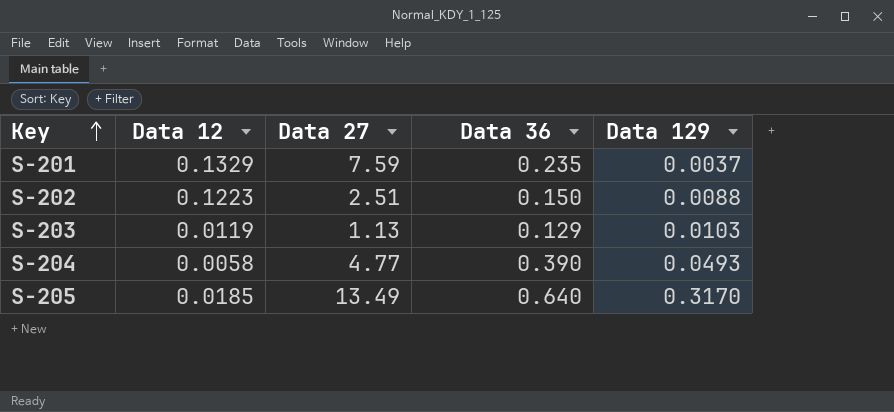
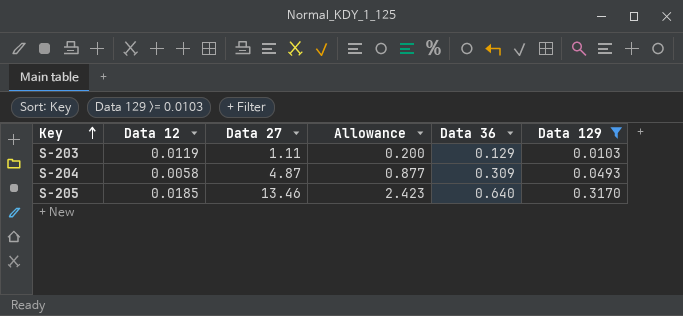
filter: none -> Data 129 >= 0.0103
column Allowance | formula: none -> [Data 27] * 0.18
S-203 | Data 27: 1.13 -> 1.11
S-204 | Data 27: 4.77 -> 4.87
S-204 | Data 36: 0.390 -> 0.309
S-205 | Data 27: 13.49 -> 13.46

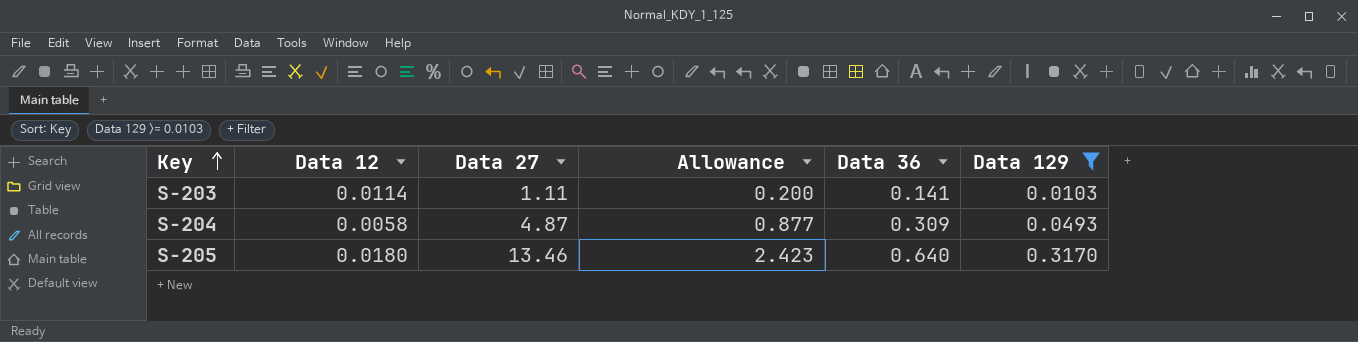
S-203 | Data 12: 0.0119 -> 0.0114
S-203 | Data 36: 0.129 -> 0.141
S-205 | Data 12: 0.0185 -> 0.0180

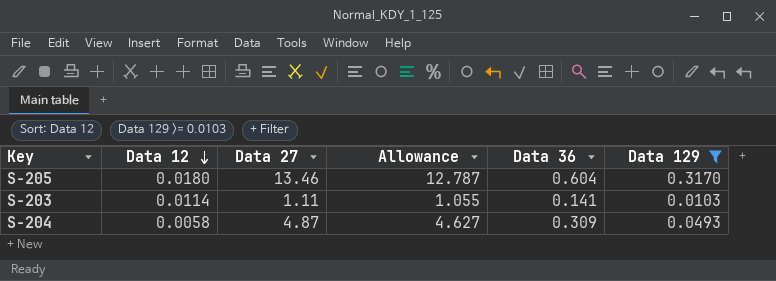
row order: Key ascending -> Data 12 descending
column Allowance | formula: [Data 27] * 0.18 -> [Data 27] * 0.95
S-205 | Data 36: 0.640 -> 0.604

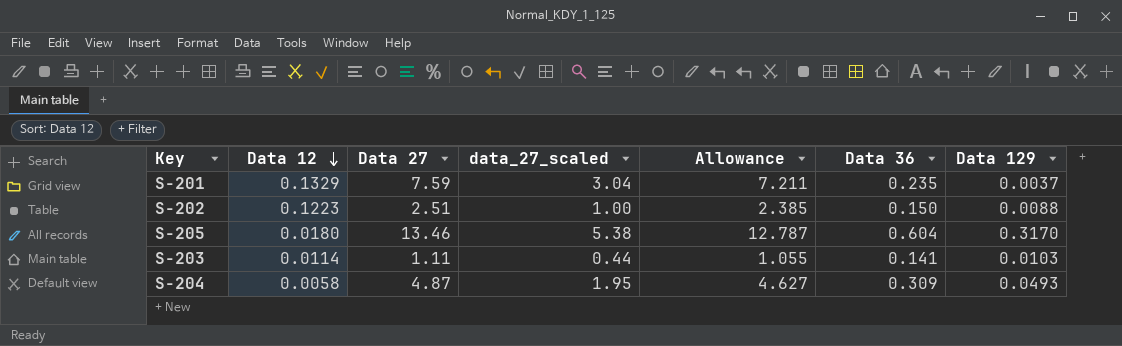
filter: Data 129 >= 0.0103 -> none
column data_27_scaled | formula: none -> [Data 27] * 0.4

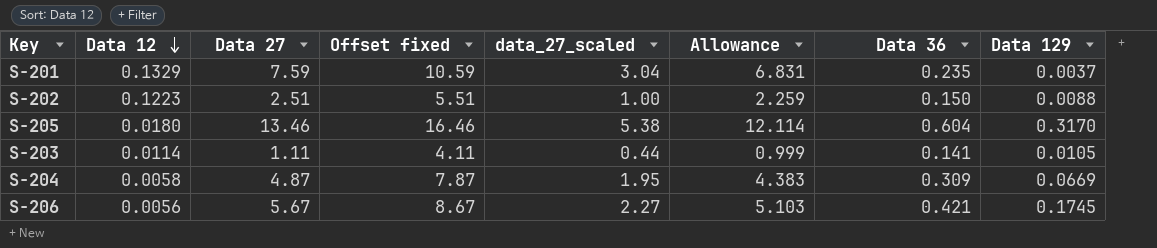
column Offset fixed | formula: none -> [Data 27] + 3
column Allowance | formula: [Data 27] * 0.95 -> [Data 27] * 0.9
S-203 | Data 129: 0.0103 -> 0.0105
S-204 | Data 129: 0.0493 -> 0.0669
row S-206: none -> 0.0056 | 5.67 | 8.67 | 2.27 | 5.103 | 0.421 | 0.1745

